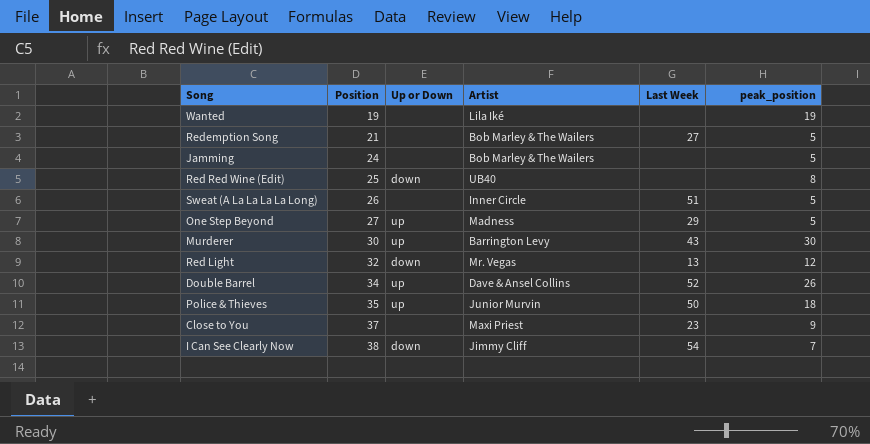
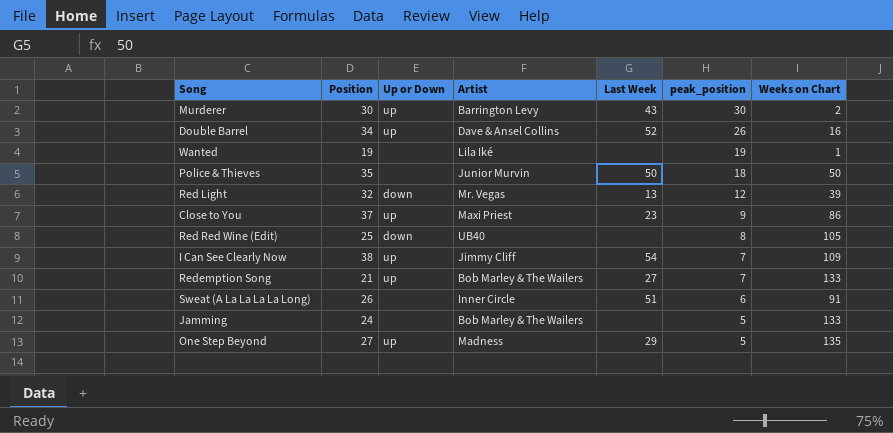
row order: Position ascending -> peak_position descending
column Weeks on Chart | position: none -> 7
Police & Thieves | Up or Down: up -> none
Close to You | Up or Down: none -> up
I Can See Clearly Now | Up or Down: down -> up
Redemption Song | Up or Down: none -> up
Redemption Song | peak_position: 5 -> 7
Sweat (A La La La La Long) | peak_position: 5 -> 6

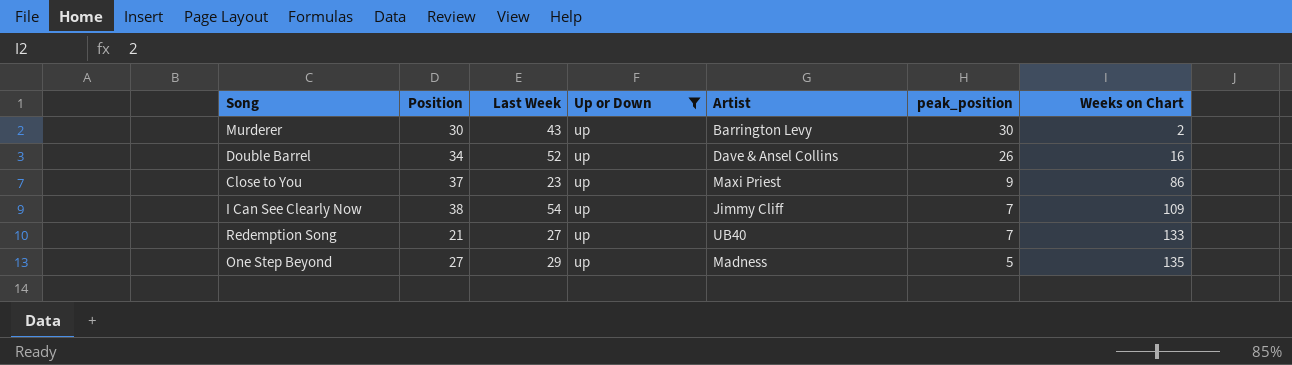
filter: none -> Up or Down = up
column Last Week | position: 5 -> 3
Redemption Song | Artist: Bob Marley & The Wailers -> UB40

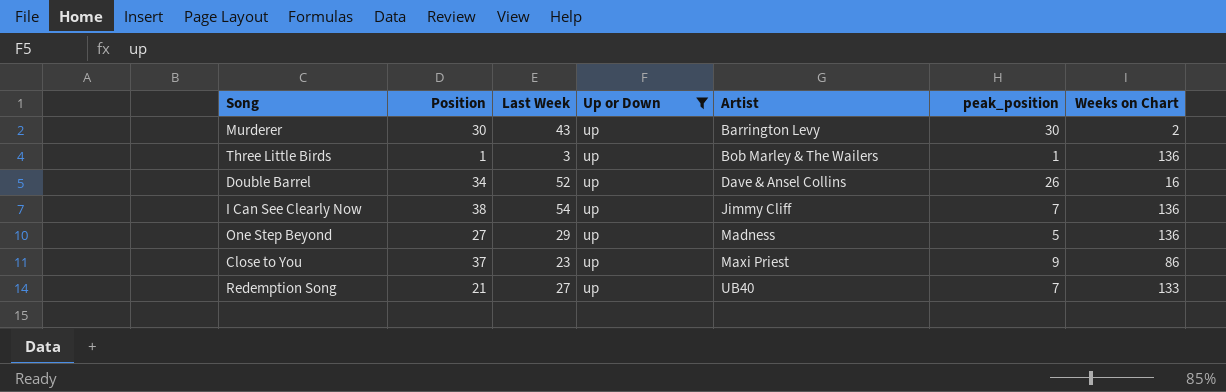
row order: peak_position descending -> Artist ascending
row Three Little Birds: none -> 1 | 3 | up | Bob Marley & The Wailers | 1 | 136
I Can See Clearly Now | Weeks on Chart: 109 -> 136
One Step Beyond | Weeks on Chart: 135 -> 136

